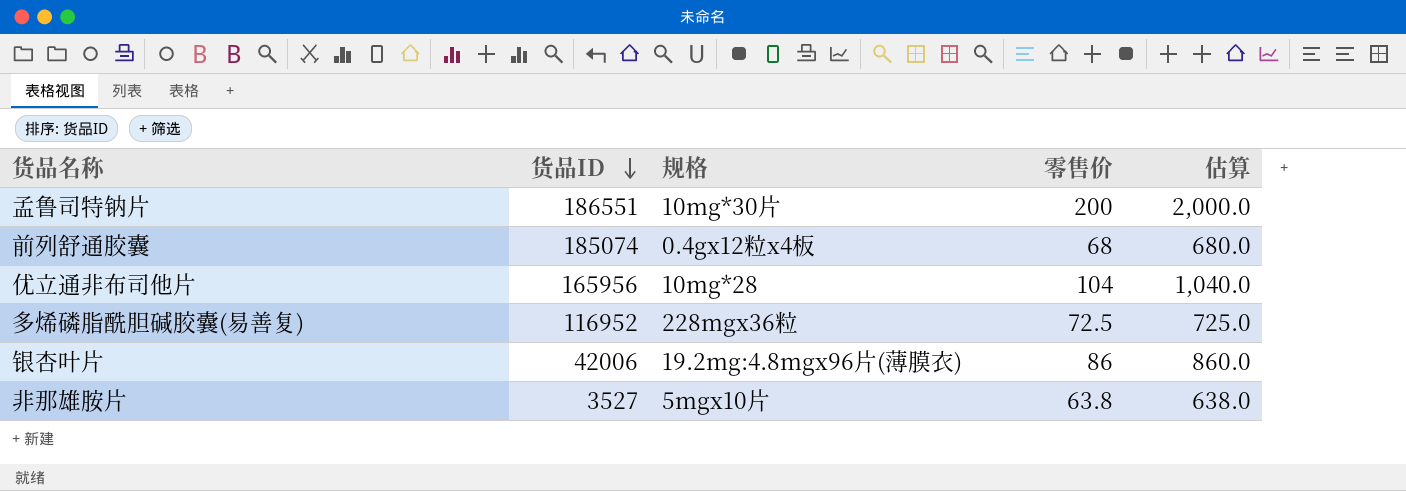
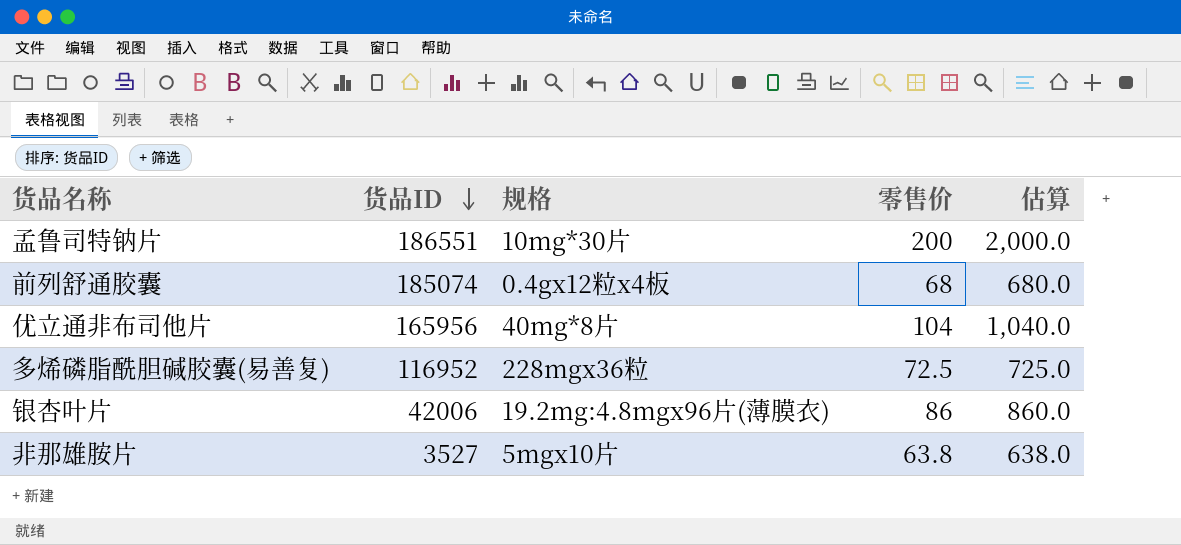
优立通非布司他片 | 规格: 10mg*28 -> 40mg*8片

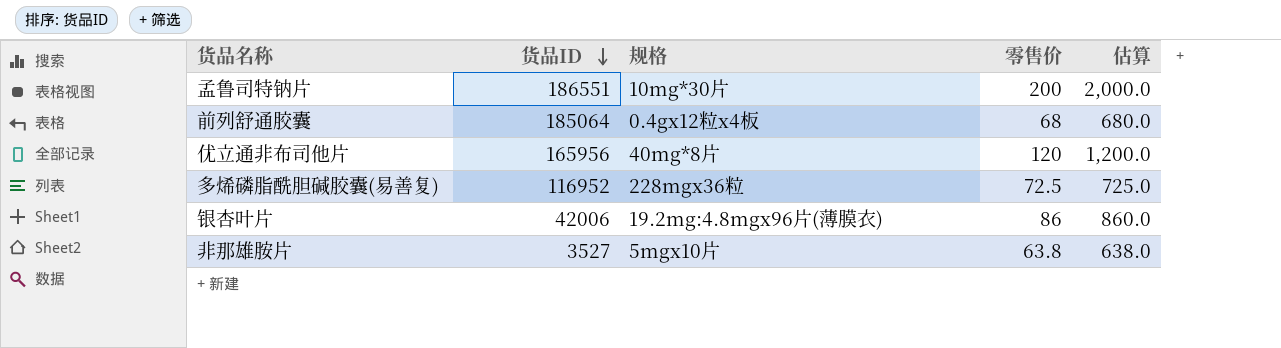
前列舒通胶囊 | 货品ID: 185074 -> 185064
优立通非布司他片 | 零售价: 104 -> 120
优立通非布司他片 | 估算: 1,040.0 -> 1,200.0

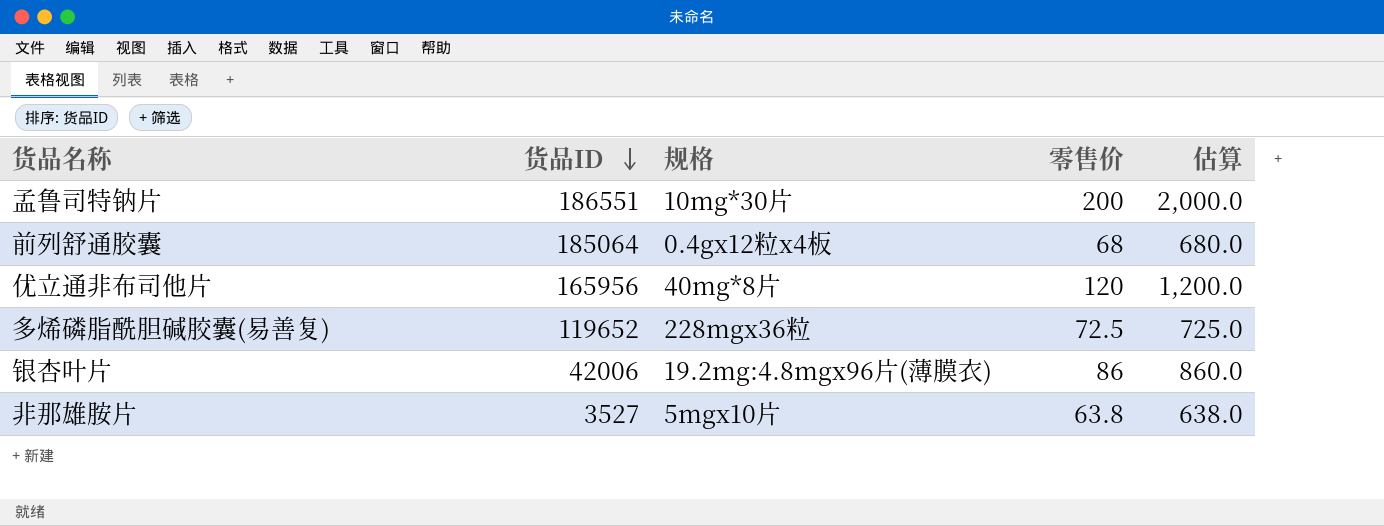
多烯磷脂酰胆碱胶囊(易善复) | 货品ID: 116952 -> 119652

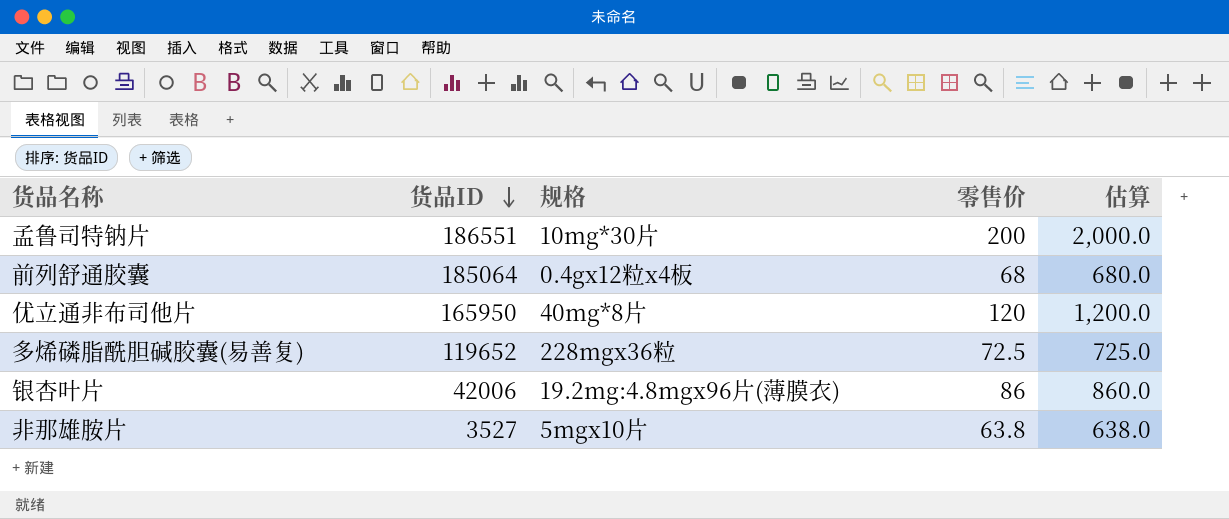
优立通非布司他片 | 货品ID: 165956 -> 165950

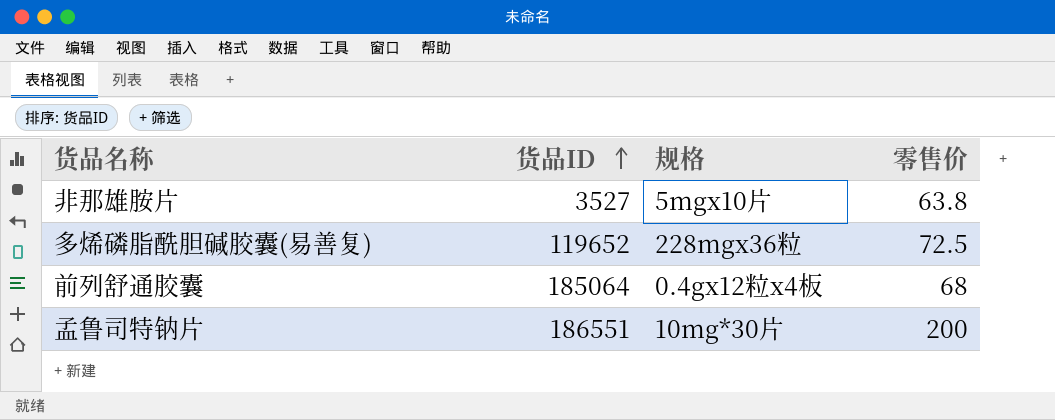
row order: 货品ID descending -> 货品ID ascending
column 估算 | formula: [零售价] * 10 -> none
row 优立通非布司他片: 165950 | 40mg*8片 | 120 | 1,200.0 -> none
row 银杏叶片: 42006 | 19.2mg:4.8mgx96片(薄膜衣) | 86 | 860.0 -> none

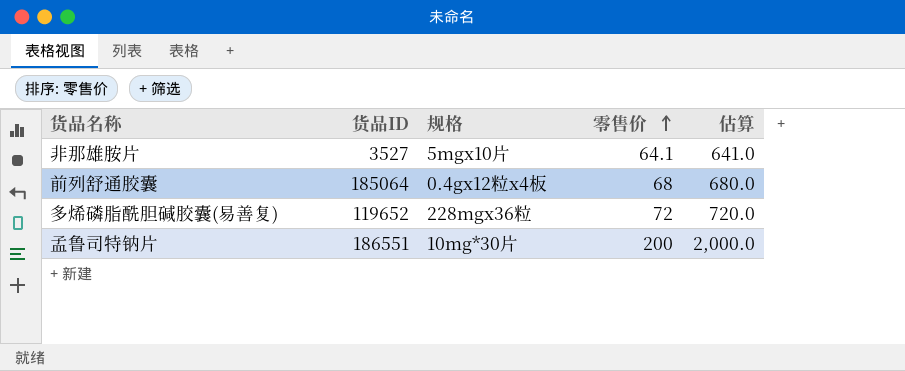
row order: 货品ID ascending -> 零售价 ascending
column 估算 | formula: none -> [零售价] * 10
非那雄胺片 | 零售价: 63.8 -> 64.1
多烯磷脂酰胆碱胶囊(易善复) | 零售价: 72.5 -> 72

